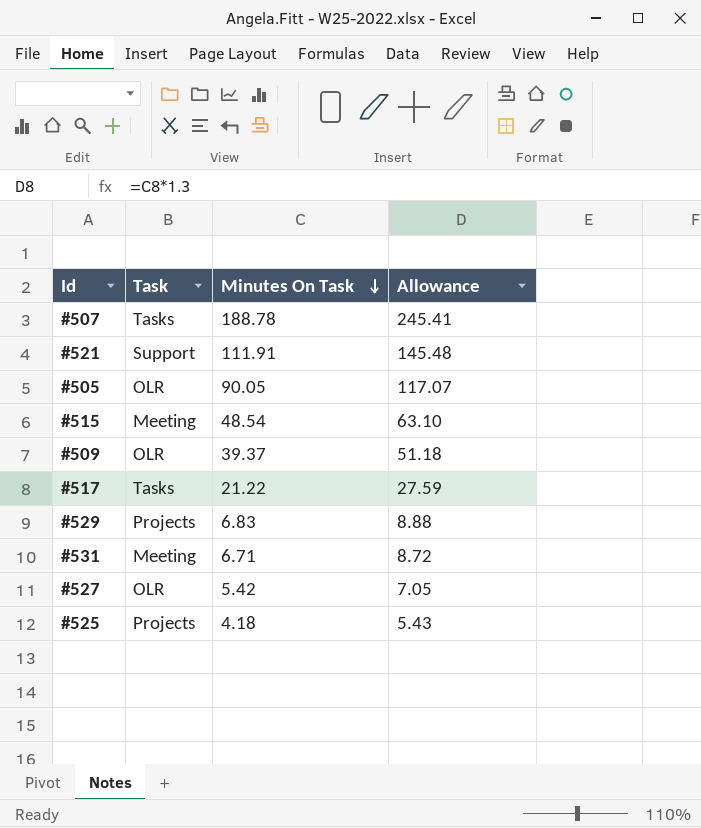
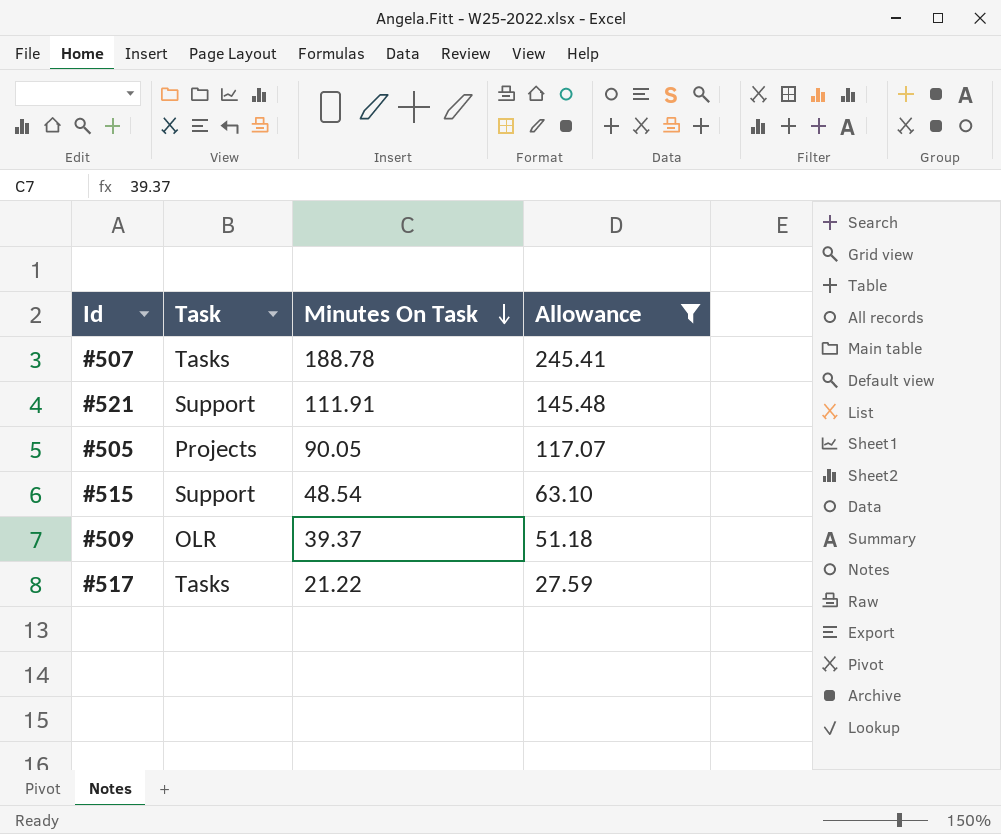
filter: none -> Allowance >= 27.59
#505 | Task: OLR -> Projects
#515 | Task: Meeting -> Support

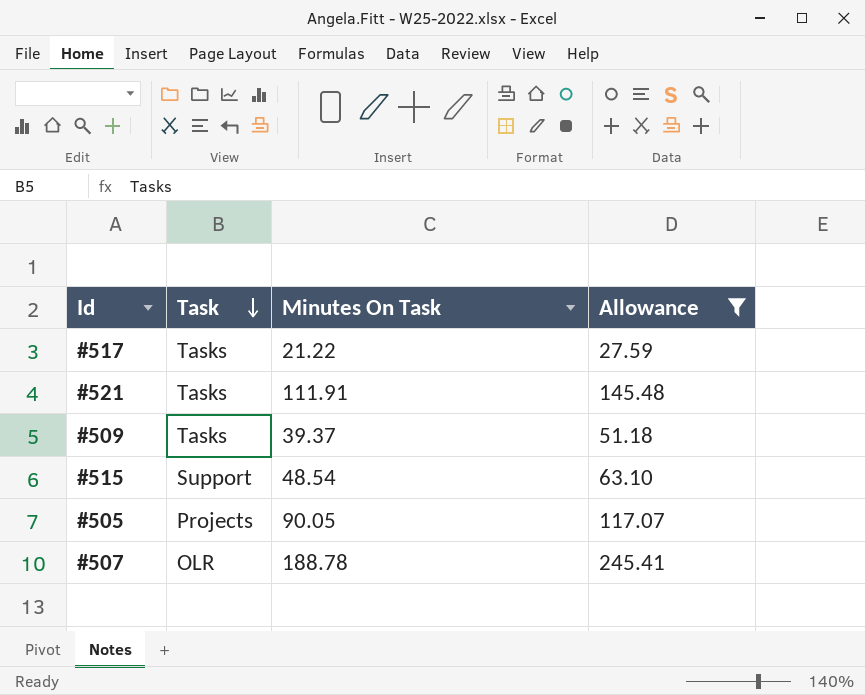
row order: Minutes On Task descending -> Task descending
#521 | Task: Support -> Tasks
#509 | Task: OLR -> Tasks
#507 | Task: Tasks -> OLR

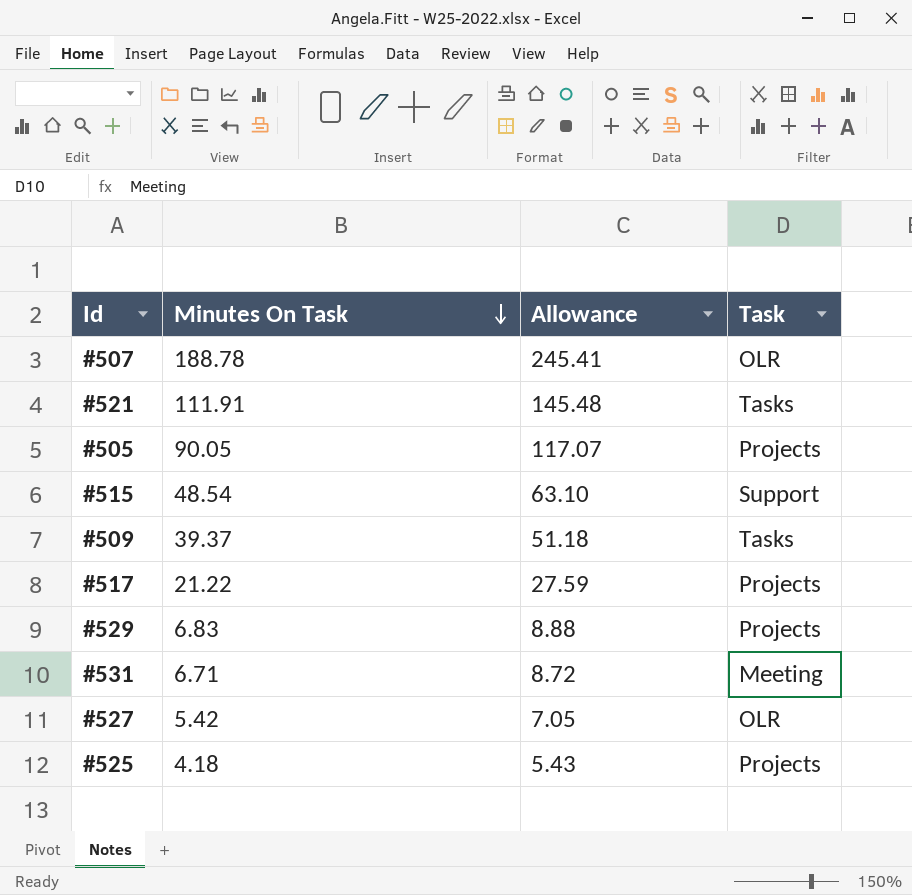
filter: Allowance >= 27.59 -> none
row order: Task descending -> Minutes On Task descending
column Task | position: 2 -> 4
#517 | Task: Tasks -> Projects

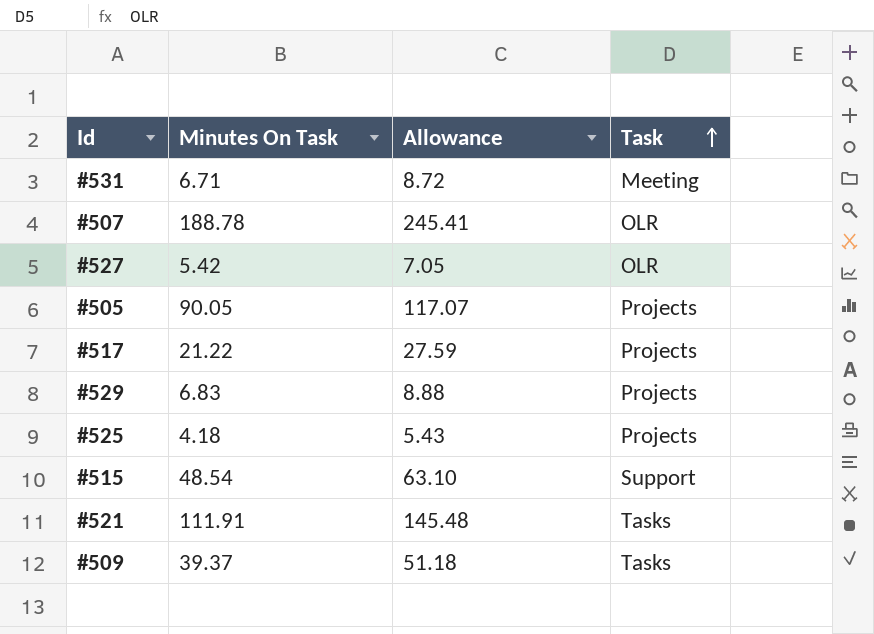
row order: Minutes On Task descending -> Task ascending

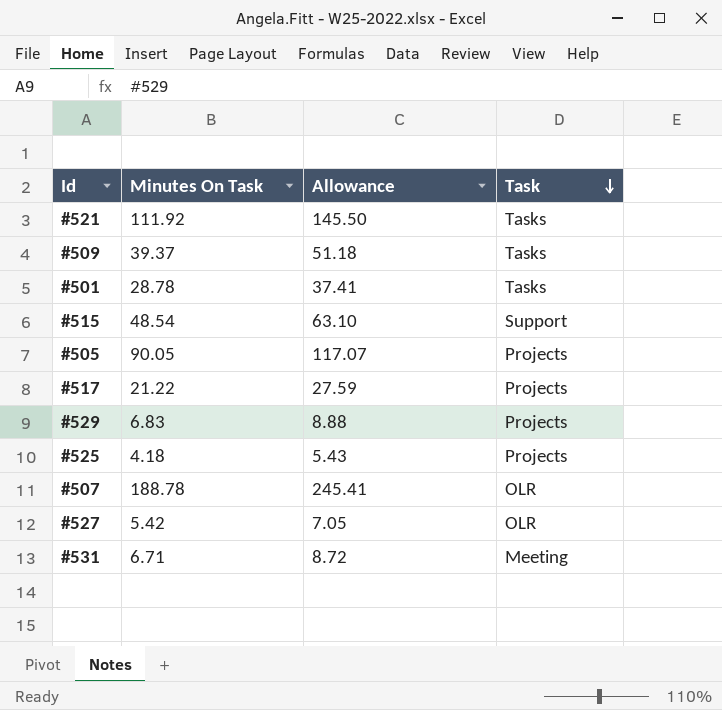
row order: Task ascending -> Task descending
#521 | Minutes On Task: 111.91 -> 111.92
#521 | Allowance: 145.48 -> 145.50
row #501: none -> 28.78 | 37.41 | Tasks

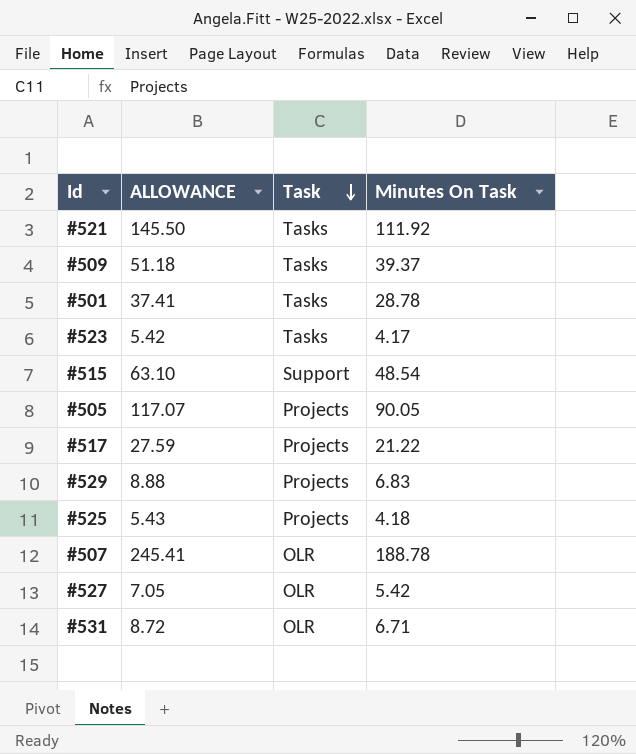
column name: Allowance -> ALLOWANCE
column Minutes On Task | position: 2 -> 4
row #523: none -> 5.42 | Tasks | 4.17
#531 | Task: Meeting -> OLR

